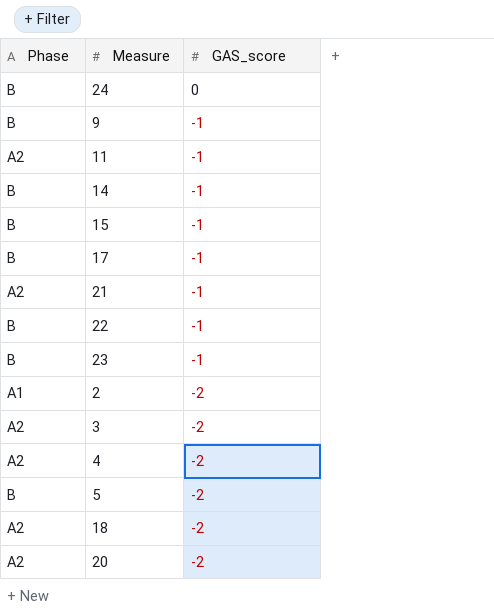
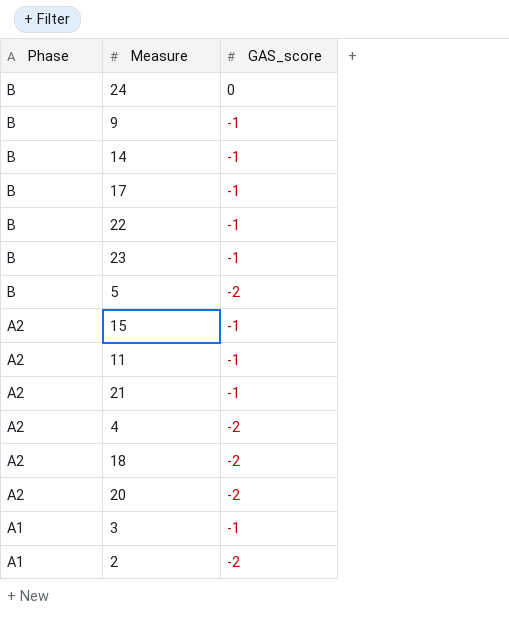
row order: GAS_score descending -> Phase descending
15 | Phase: B -> A2
3 | Phase: A2 -> A1
3 | GAS_score: -2 -> -1

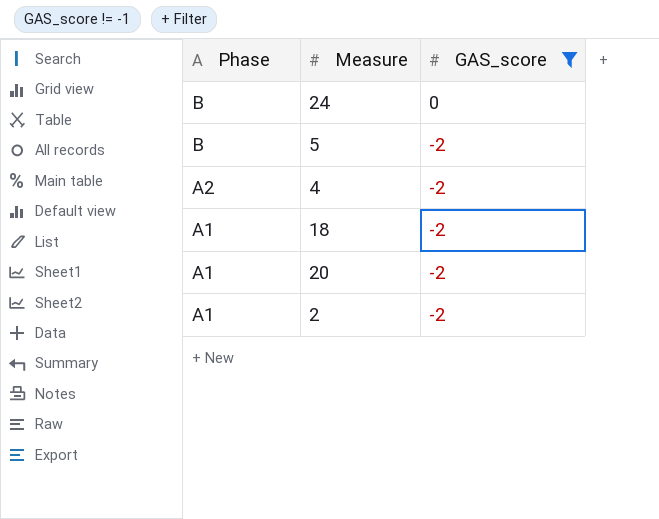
filter: none -> GAS_score != -1
18 | Phase: A2 -> A1
20 | Phase: A2 -> A1

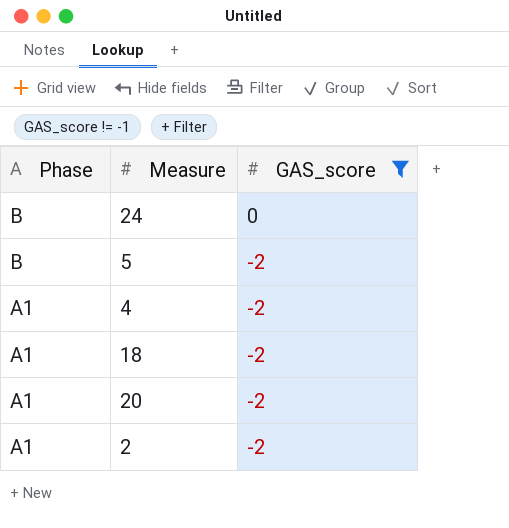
4 | Phase: A2 -> A1

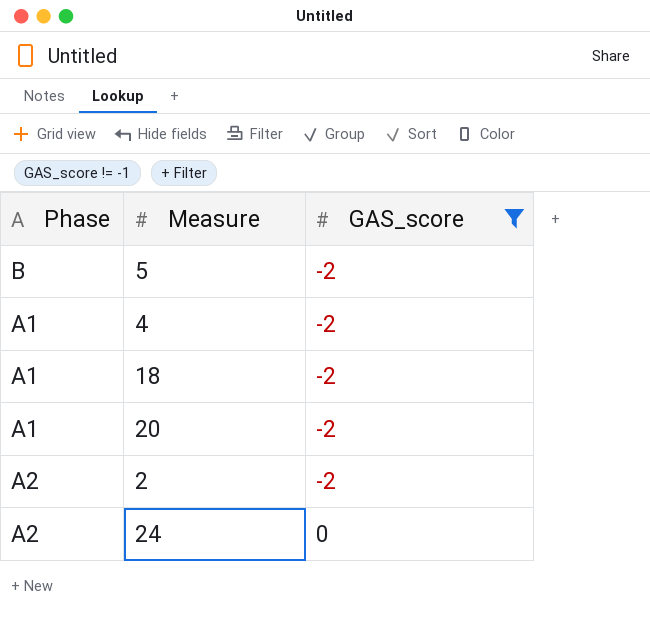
row order: Phase descending -> GAS_score ascending
2 | Phase: A1 -> A2
24 | Phase: B -> A2

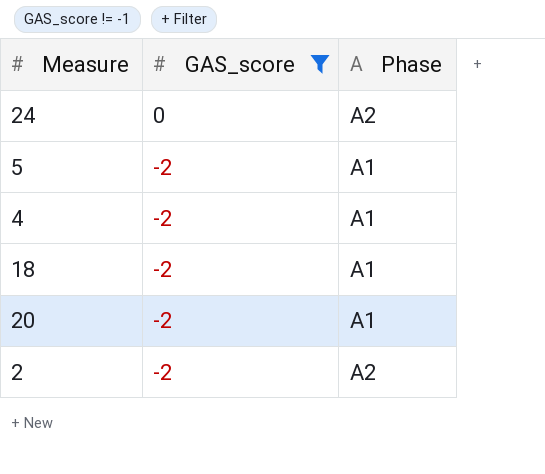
row order: GAS_score ascending -> GAS_score descending
column Phase | position: 1 -> 3
5 | Phase: B -> A1

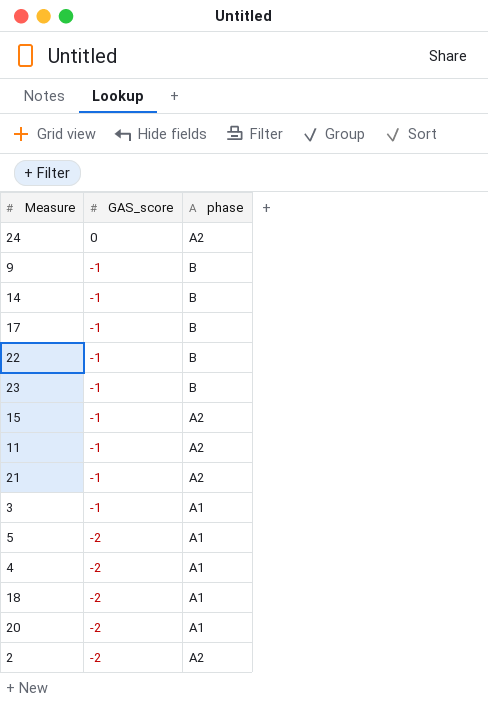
filter: GAS_score != -1 -> none
column name: Phase -> phase

